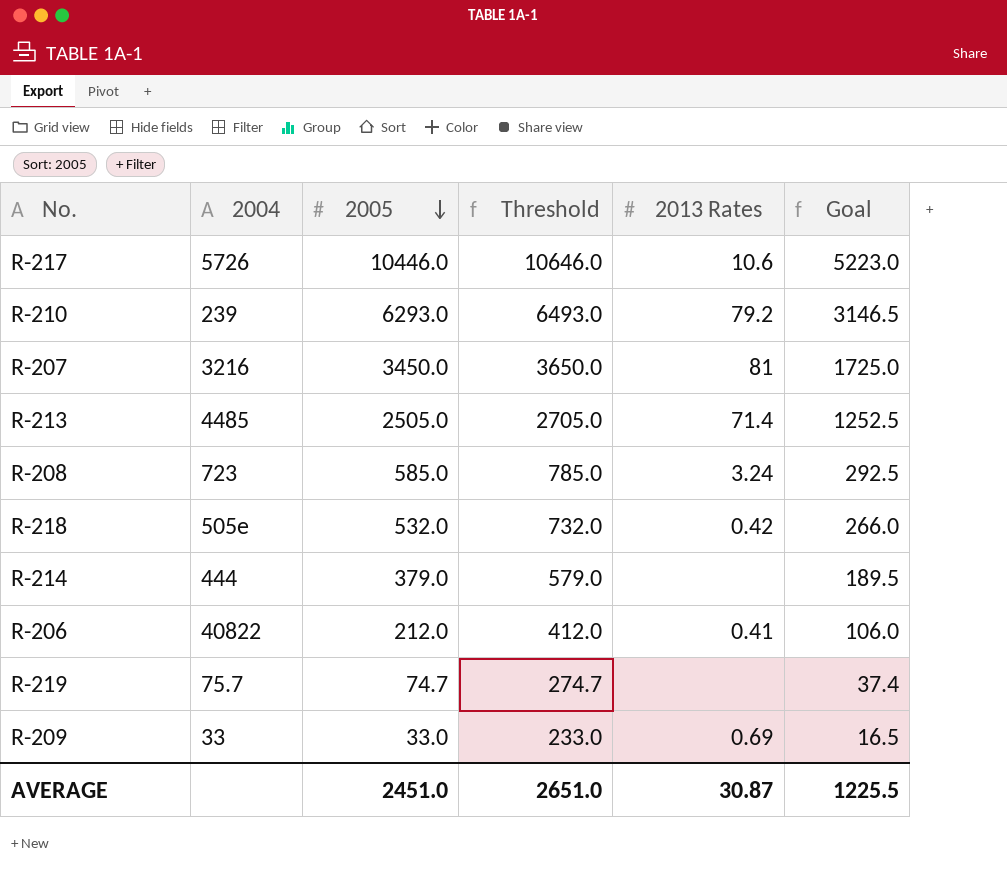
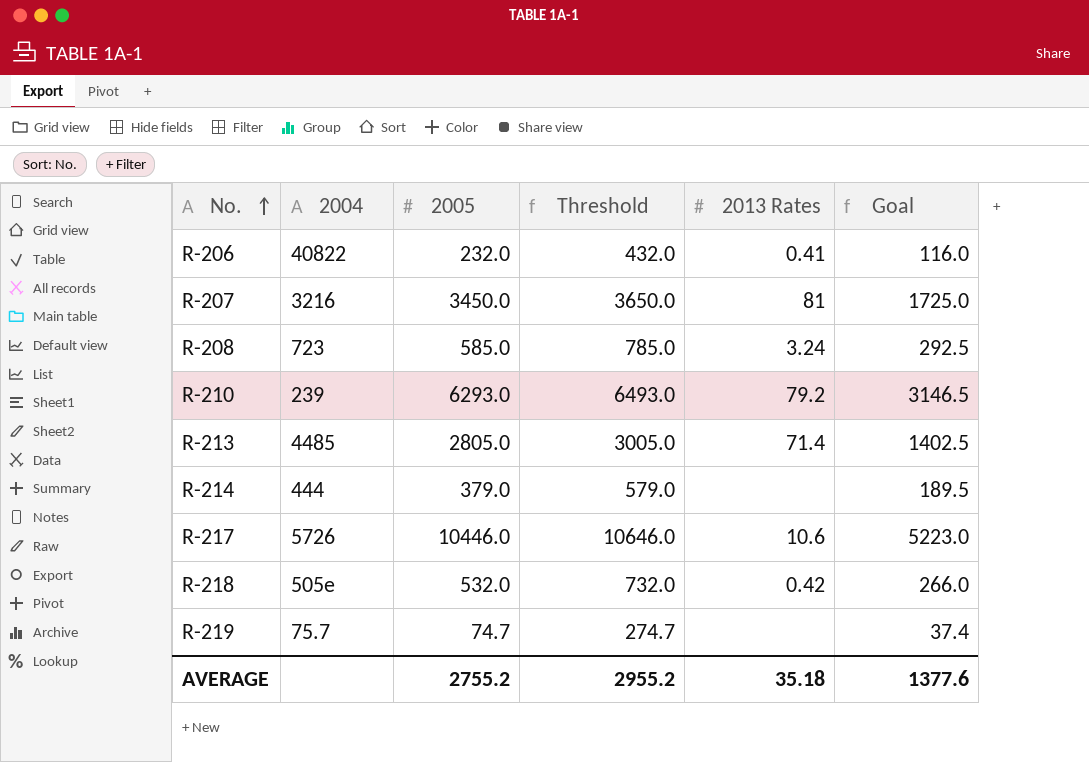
row order: 2005 descending -> No. ascending
row R-209: 33 | 33.0 | 233.0 | 0.69 | 16.5 -> none
R-206 | 2005: 212.0 -> 232.0
R-206 | Threshold: 412.0 -> 432.0
R-206 | Goal: 106.0 -> 116.0
R-213 | 2005: 2505.0 -> 2805.0
R-213 | Threshold: 2705.0 -> 3005.0
R-213 | Goal: 1252.5 -> 1402.5
AVERAGE | 2005: 2451.0 -> 2755.2
AVERAGE | Threshold: 2651.0 -> 2955.2
AVERAGE | 2013 Rates: 30.87 -> 35.18
AVERAGE | Goal: 1225.5 -> 1377.6

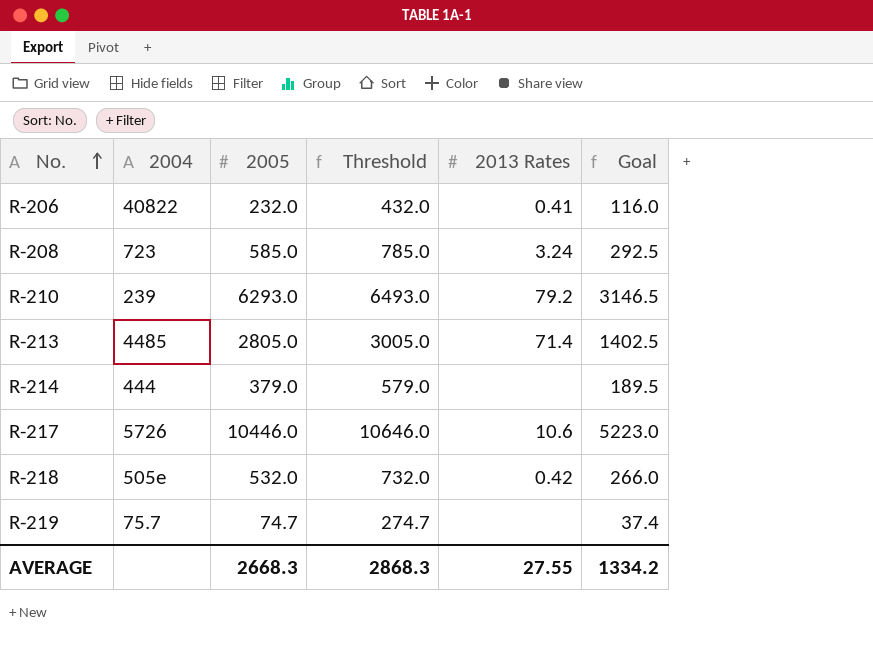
row R-207: 3216 | 3450.0 | 3650.0 | 81 | 1725.0 -> none
AVERAGE | 2005: 2755.2 -> 2668.3
AVERAGE | Threshold: 2955.2 -> 2868.3
AVERAGE | 2013 Rates: 35.18 -> 27.55
AVERAGE | Goal: 1377.6 -> 1334.2

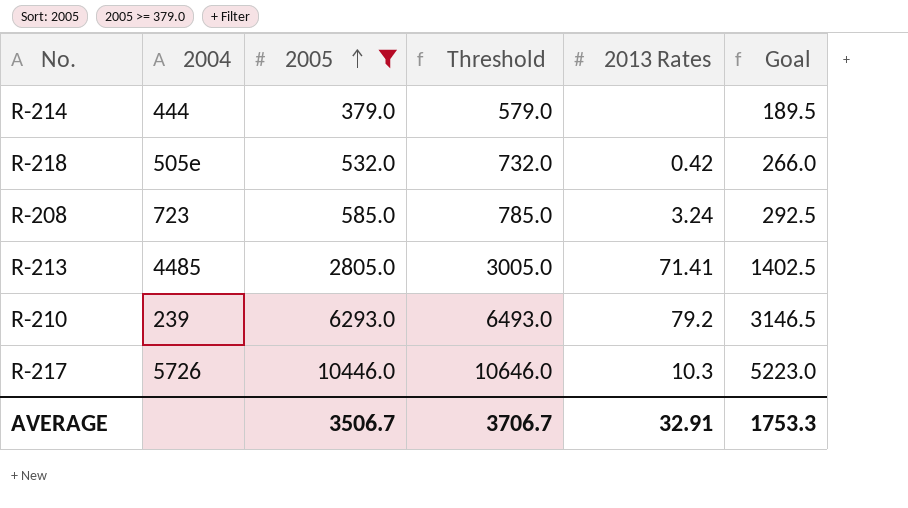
filter: none -> 2005 >= 379.0
row order: No. ascending -> 2005 ascending
R-213 | 2013 Rates: 71.4 -> 71.41
R-217 | 2013 Rates: 10.6 -> 10.3
AVERAGE | 2005: 2668.3 -> 3506.7
AVERAGE | Threshold: 2868.3 -> 3706.7
AVERAGE | 2013 Rates: 27.55 -> 32.91
AVERAGE | Goal: 1334.2 -> 1753.3

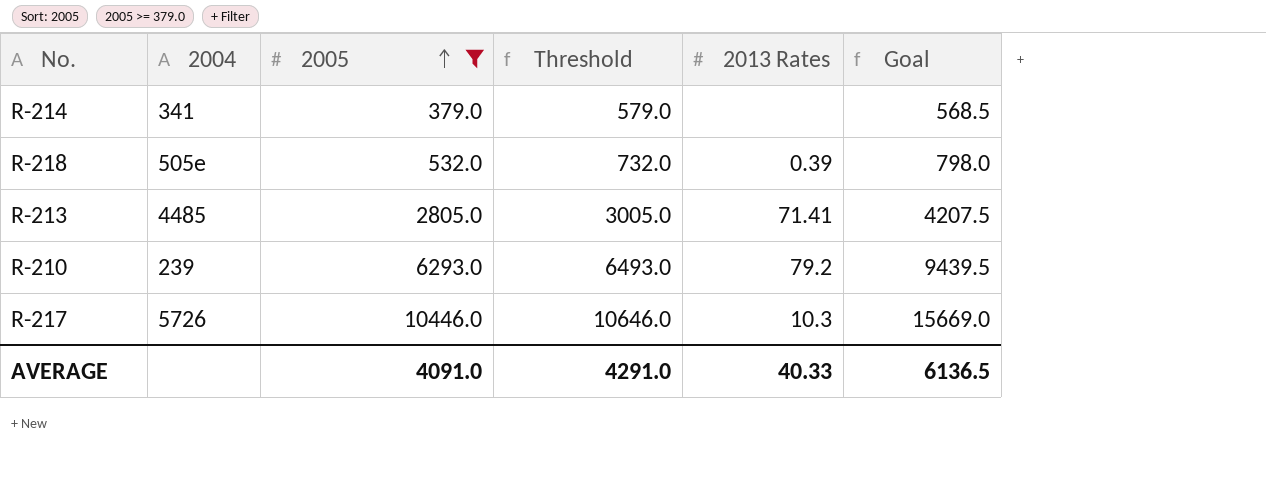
column Goal | formula: [2005] * 0.5 -> [2005] * 1.5
row R-208: 723 | 585.0 | 785.0 | 3.24 | 292.5 -> none
R-214 | 2004: 444 -> 341
R-218 | 2013 Rates: 0.42 -> 0.39
AVERAGE | 2005: 3506.7 -> 4091.0
AVERAGE | Threshold: 3706.7 -> 4291.0
AVERAGE | 2013 Rates: 32.91 -> 40.33
AVERAGE | Goal: 1753.3 -> 6136.5

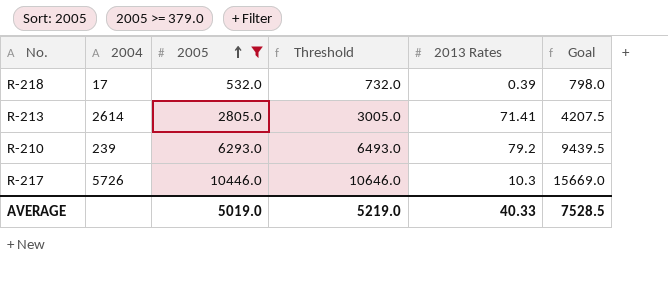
row R-214: 341 | 379.0 | 579.0 | none | 568.5 -> none
R-218 | 2004: 505e -> 17
R-213 | 2004: 4485 -> 2614
AVERAGE | 2005: 4091.0 -> 5019.0
AVERAGE | Threshold: 4291.0 -> 5219.0
AVERAGE | Goal: 6136.5 -> 7528.5

